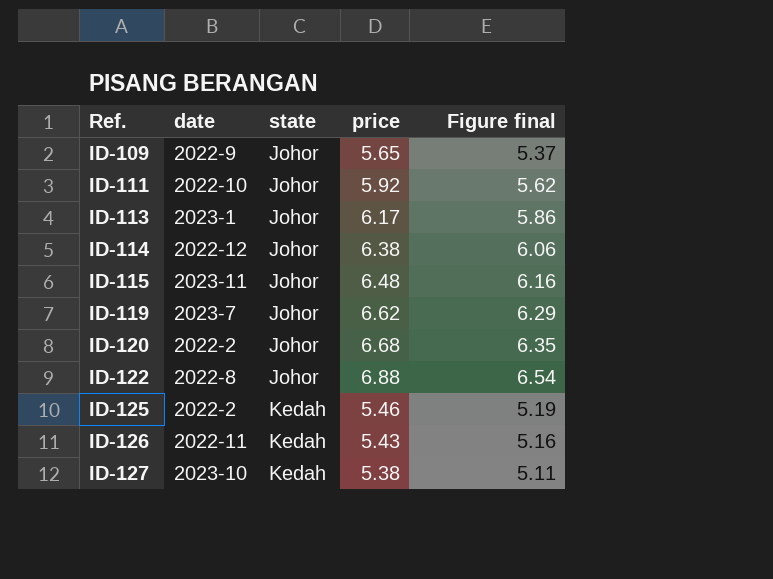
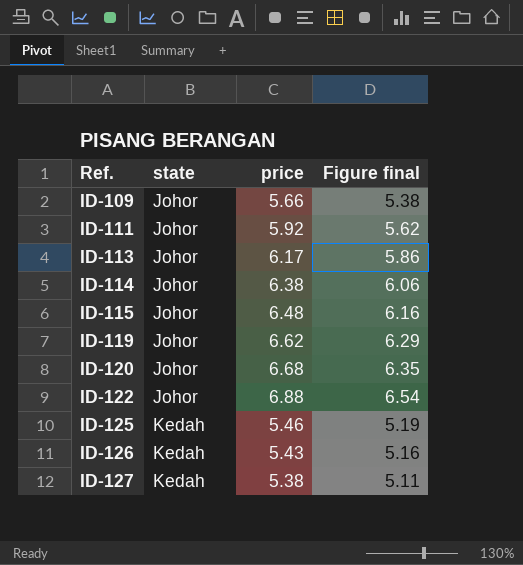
column date | position: 2 -> none
ID-109 | price: 5.65 -> 5.66
ID-109 | Figure final: 5.37 -> 5.38

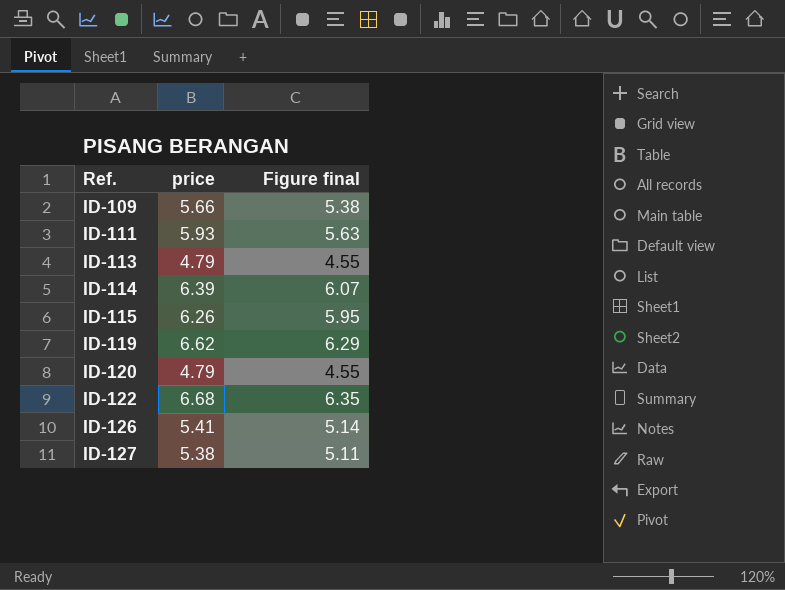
column state | position: 2 -> none
row ID-125: Kedah | 5.46 | 5.19 -> none
ID-111 | price: 5.92 -> 5.93
ID-111 | Figure final: 5.62 -> 5.63
ID-113 | price: 6.17 -> 4.79
ID-113 | Figure final: 5.86 -> 4.55
ID-114 | price: 6.38 -> 6.39
ID-114 | Figure final: 6.06 -> 6.07
ID-115 | price: 6.48 -> 6.26
ID-115 | Figure final: 6.16 -> 5.95
ID-120 | price: 6.68 -> 4.79
ID-120 | Figure final: 6.35 -> 4.55
ID-122 | price: 6.88 -> 6.68
ID-122 | Figure final: 6.54 -> 6.35
ID-126 | price: 5.43 -> 5.41
ID-126 | Figure final: 5.16 -> 5.14

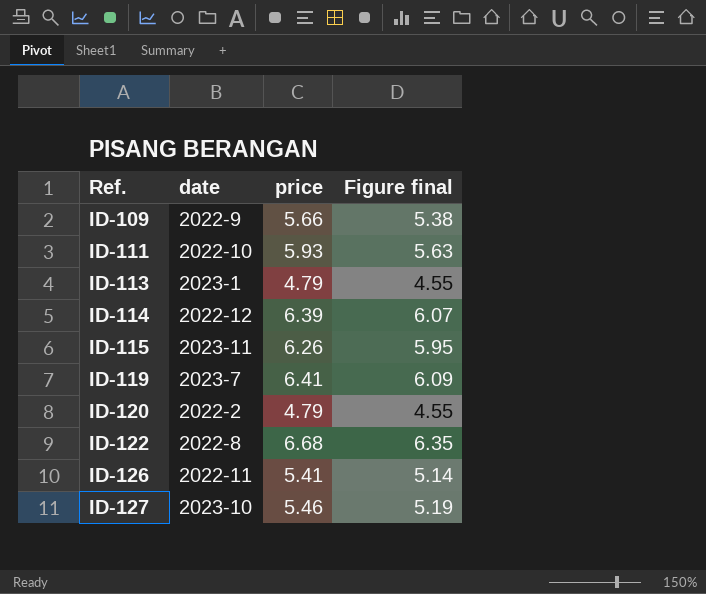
column date | position: none -> 2
ID-119 | price: 6.62 -> 6.41
ID-119 | Figure final: 6.29 -> 6.09
ID-127 | price: 5.38 -> 5.46
ID-127 | Figure final: 5.11 -> 5.19

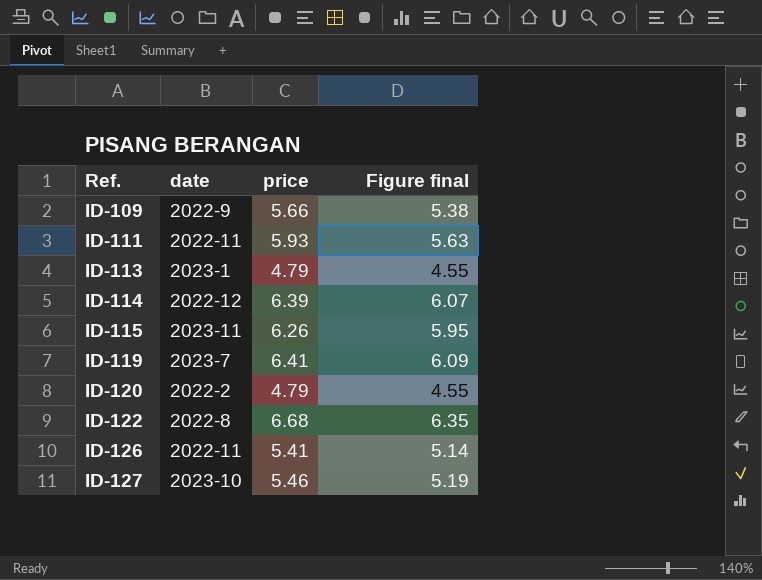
ID-111 | date: 2022-10 -> 2022-11

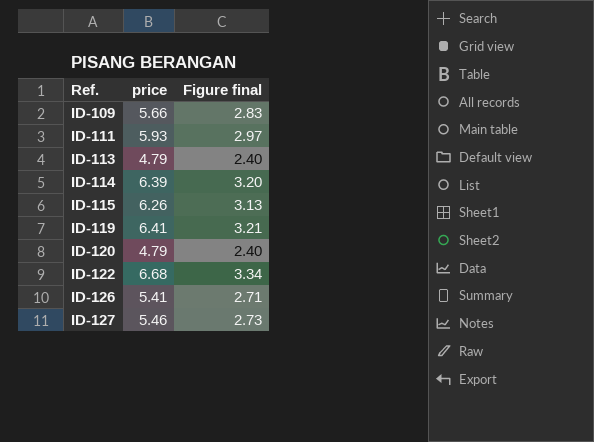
column date | position: 2 -> none
column Figure final | formula: [price] * 0.95 -> [price] * 0.5

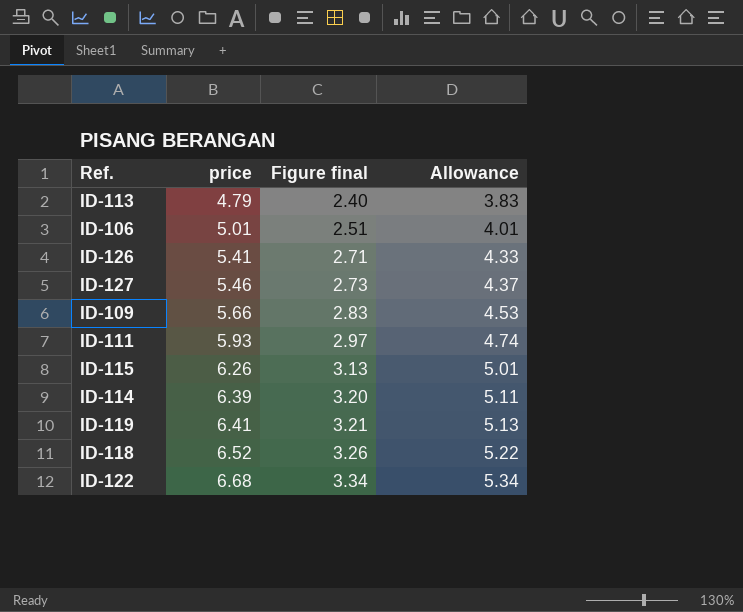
row order: Ref. ascending -> price ascending
column Allowance | formula: none -> [price] * 0.8
row ID-120: 4.79 | 2.40 -> none
row ID-106: none -> 5.01 | 2.51 | 4.01
row ID-118: none -> 6.52 | 3.26 | 5.22

